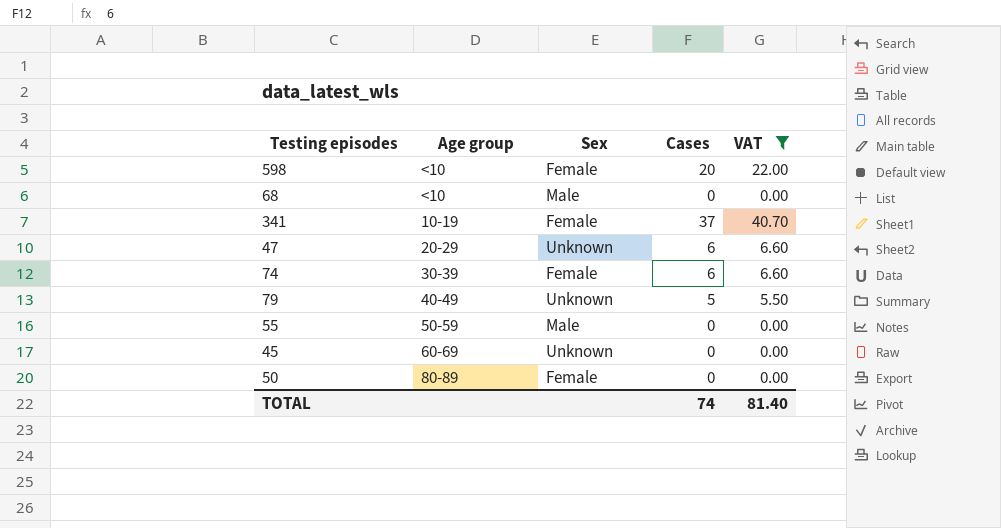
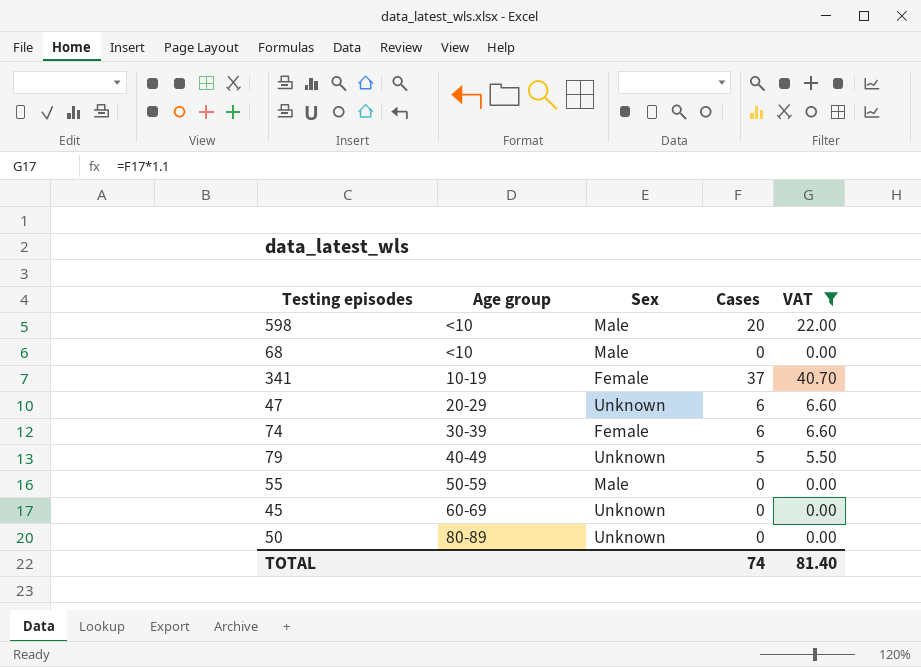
598 | Sex: Female -> Male
50 | Sex: Female -> Unknown

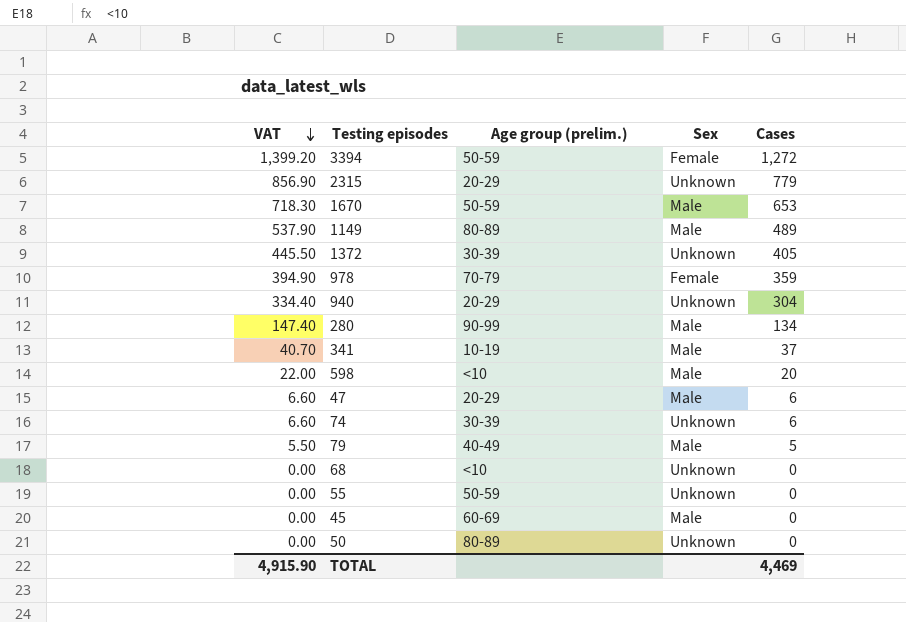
filter: VAT <= 40.70 -> none
row order: none -> VAT descending
column VAT | position: 5 -> 1
column name: Age group -> Age group (prelim.)
341 | Sex: Female -> Male
47 | Sex: Unknown -> Male
74 | Sex: Female -> Unknown
79 | Sex: Unknown -> Male
68 | Sex: Male -> Unknown
55 | Sex: Male -> Unknown
45 | Sex: Unknown -> Male
TOTAL | VAT: 81.40 -> 4,915.90
TOTAL | Cases: 74 -> 4,469

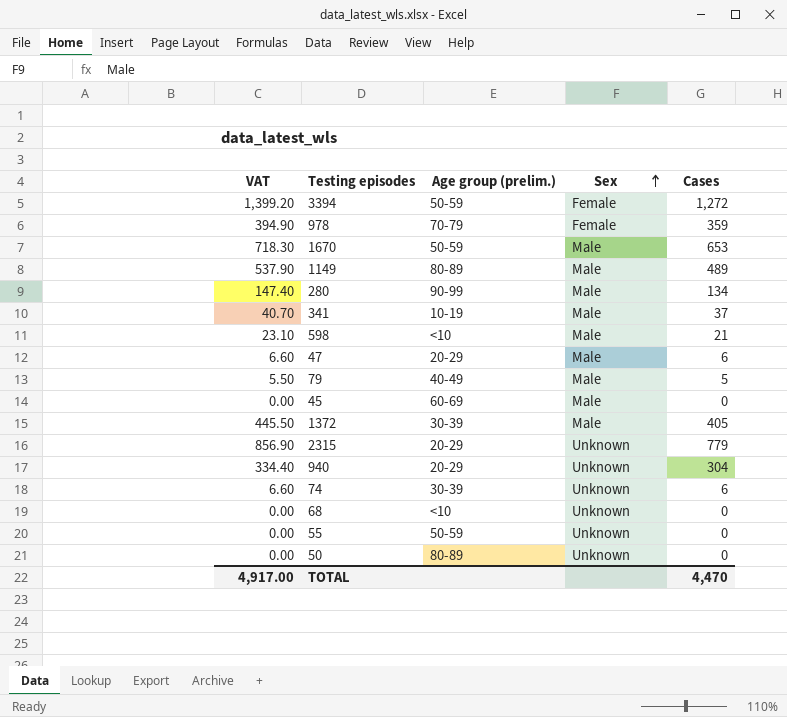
row order: VAT descending -> Sex ascending
598 | VAT: 22.00 -> 23.10
598 | Cases: 20 -> 21
1372 | Sex: Unknown -> Male
TOTAL | VAT: 4,915.90 -> 4,917.00
TOTAL | Cases: 4,469 -> 4,470

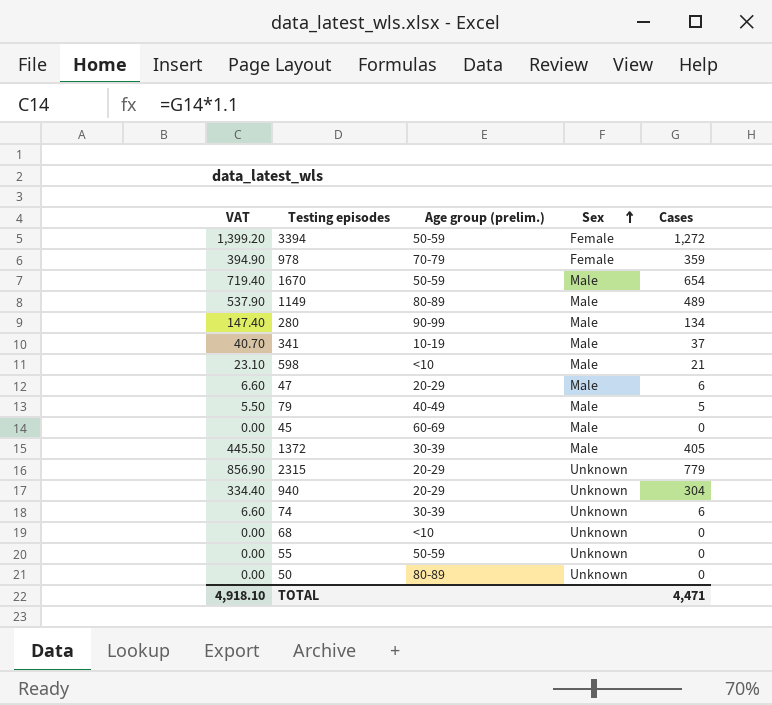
1670 | VAT: 718.30 -> 719.40
1670 | Cases: 653 -> 654
TOTAL | VAT: 4,917.00 -> 4,918.10
TOTAL | Cases: 4,470 -> 4,471

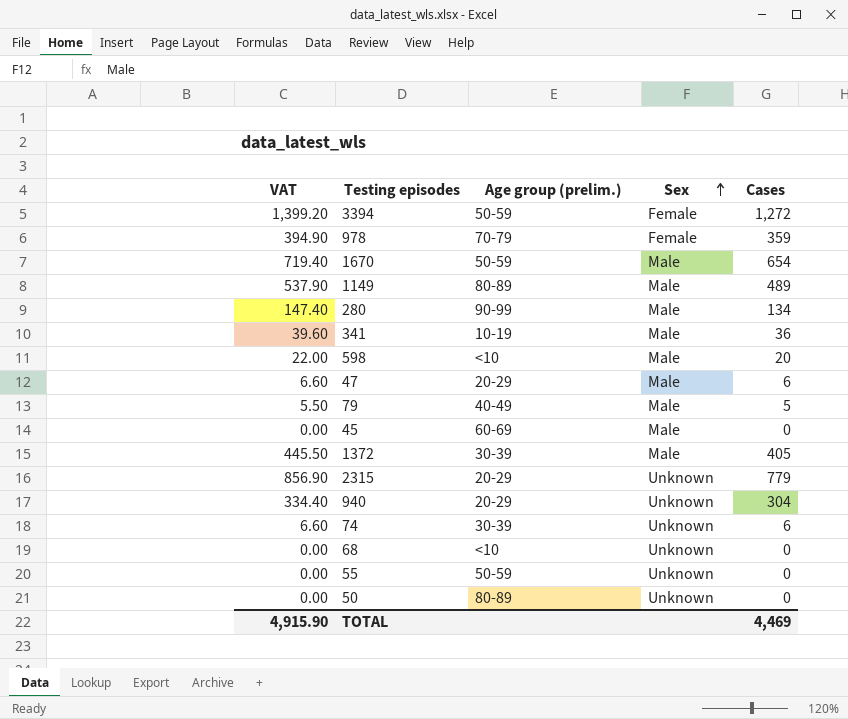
341 | VAT: 40.70 -> 39.60
341 | Cases: 37 -> 36
598 | VAT: 23.10 -> 22.00
598 | Cases: 21 -> 20
TOTAL | VAT: 4,918.10 -> 4,915.90
TOTAL | Cases: 4,471 -> 4,469

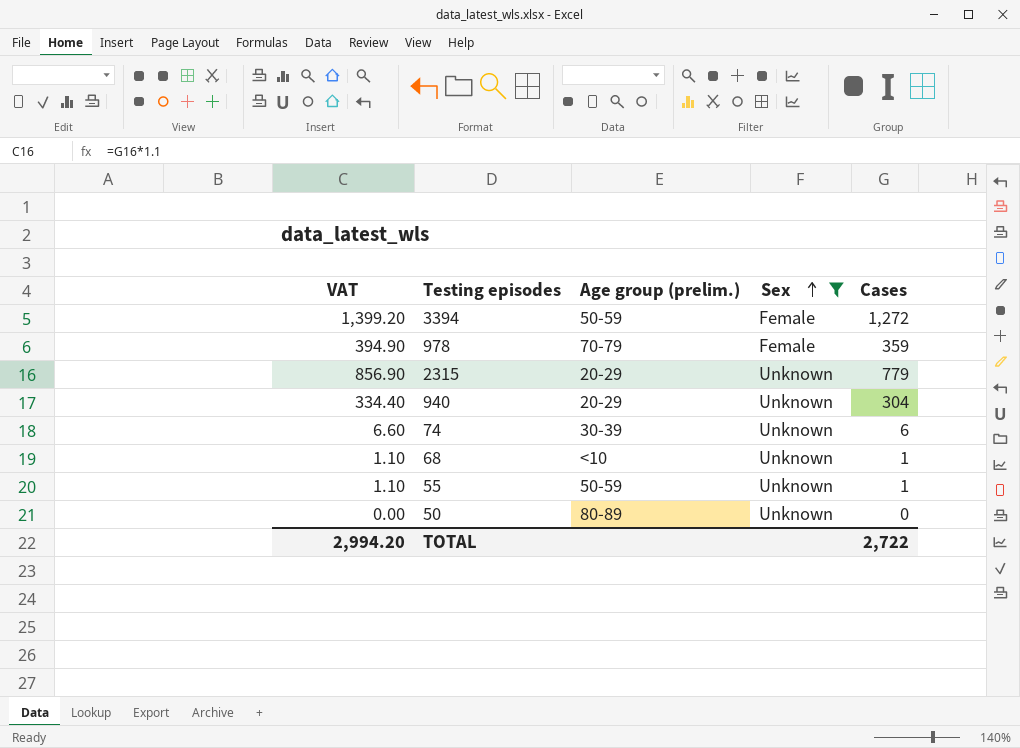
filter: none -> Sex != Male
68 | VAT: 0.00 -> 1.10
68 | Cases: 0 -> 1
55 | VAT: 0.00 -> 1.10
55 | Cases: 0 -> 1
TOTAL | VAT: 4,915.90 -> 2,994.20
TOTAL | Cases: 4,469 -> 2,722

